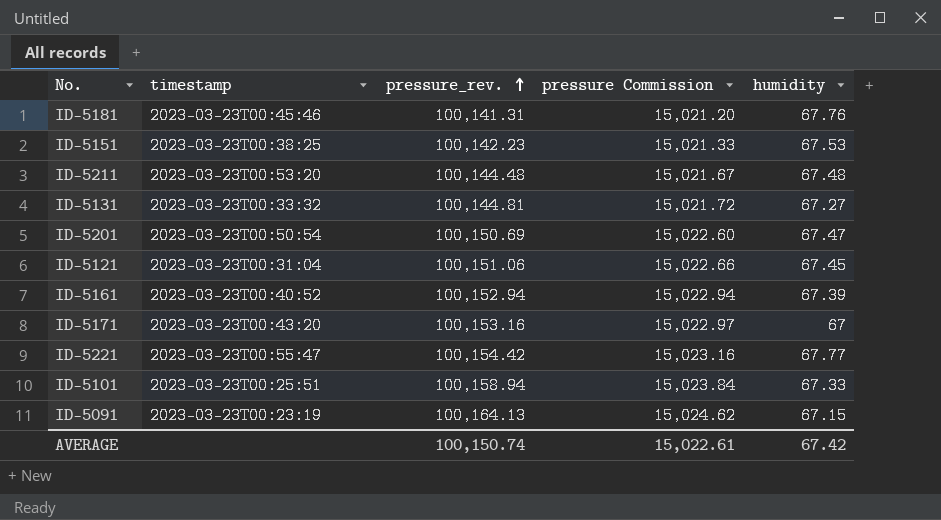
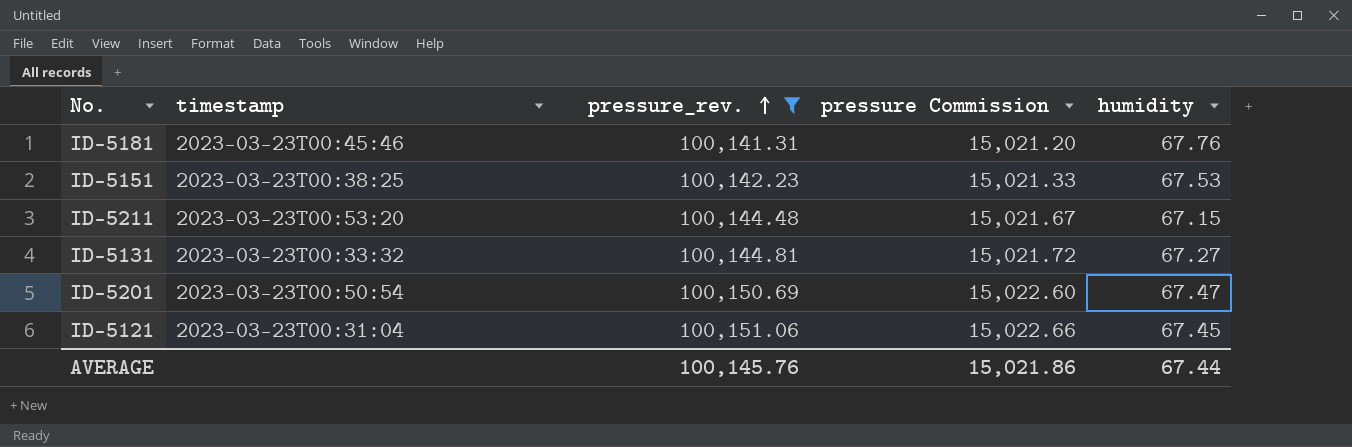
filter: none -> pressure_rev. <= 100,151.06
ID-5211 | humidity: 67.48 -> 67.15
AVERAGE | pressure_rev.: 100,150.74 -> 100,145.76
AVERAGE | pressure Commission: 15,022.61 -> 15,021.86
AVERAGE | humidity: 67.42 -> 67.44

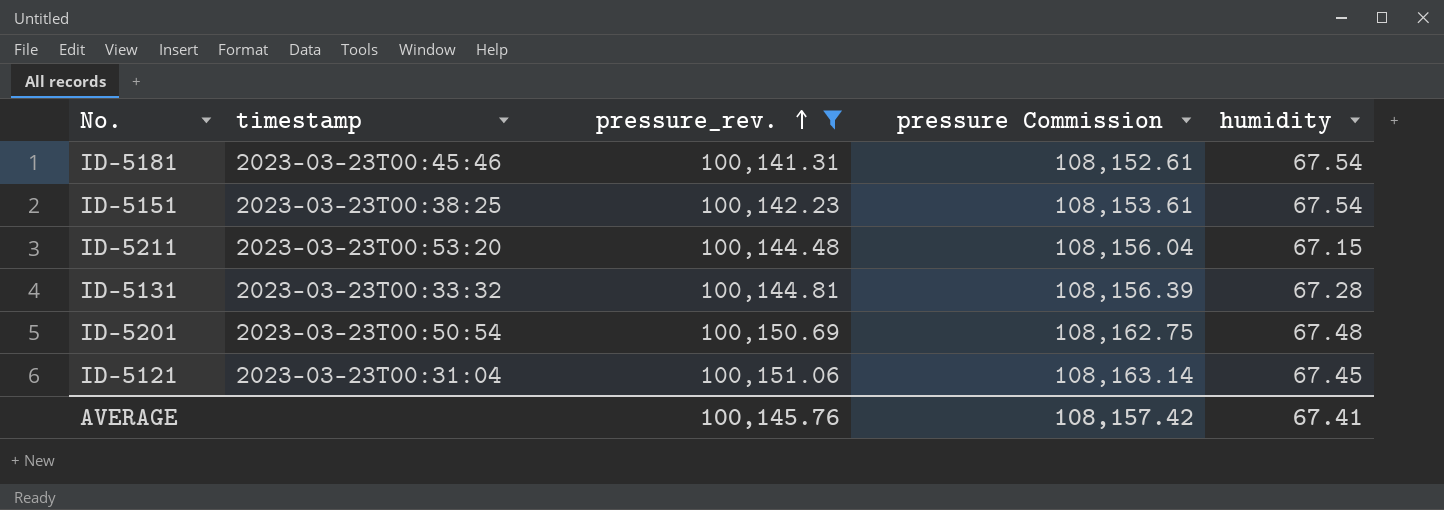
column pressure Commission | formula: [pressure_rev.] * 0.15 -> [pressure_rev.] * 1.08
ID-5181 | humidity: 67.76 -> 67.54
ID-5151 | humidity: 67.53 -> 67.54
ID-5131 | humidity: 67.27 -> 67.28
ID-5201 | humidity: 67.47 -> 67.48
AVERAGE | pressure Commission: 15,021.86 -> 108,157.42
AVERAGE | humidity: 67.44 -> 67.41

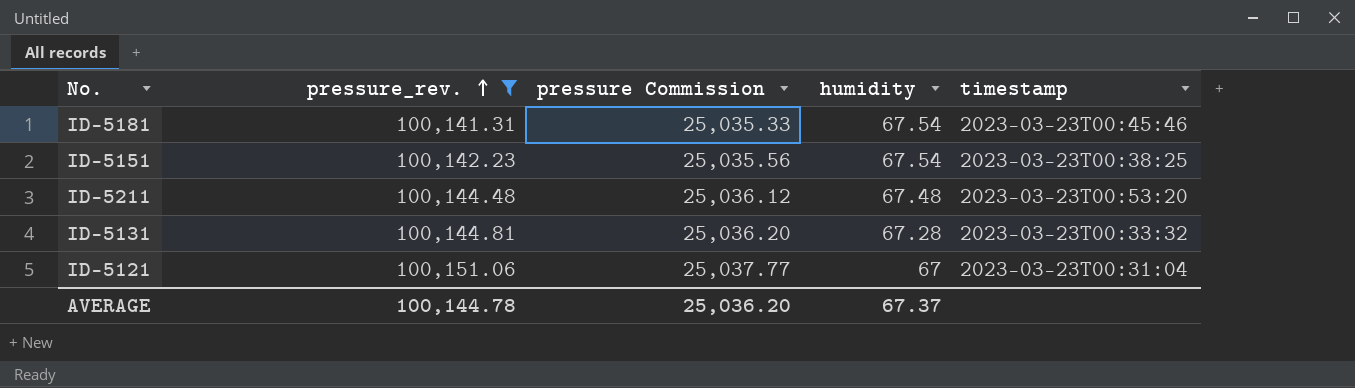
column pressure Commission | formula: [pressure_rev.] * 1.08 -> [pressure_rev.] * 0.25
column timestamp | position: 2 -> 5
row ID-5201: 2023-03-23T00:50:54 | 100,150.69 | 108,162.75 | 67.48 -> none
ID-5211 | humidity: 67.15 -> 67.48
ID-5121 | humidity: 67.45 -> 67
AVERAGE | pressure_rev.: 100,145.76 -> 100,144.78
AVERAGE | pressure Commission: 108,157.42 -> 25,036.20
AVERAGE | humidity: 67.41 -> 67.37

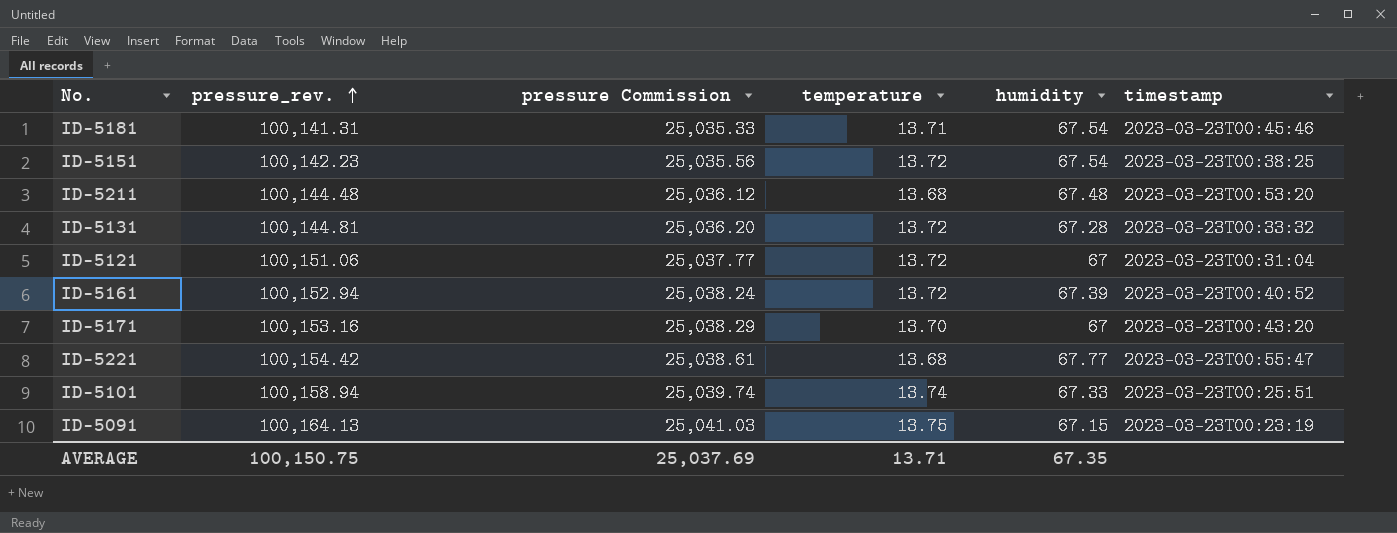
filter: pressure_rev. <= 100,151.06 -> none
column temperature | position: none -> 4
AVERAGE | pressure_rev.: 100,144.78 -> 100,150.75
AVERAGE | pressure Commission: 25,036.20 -> 25,037.69
AVERAGE | humidity: 67.37 -> 67.35

